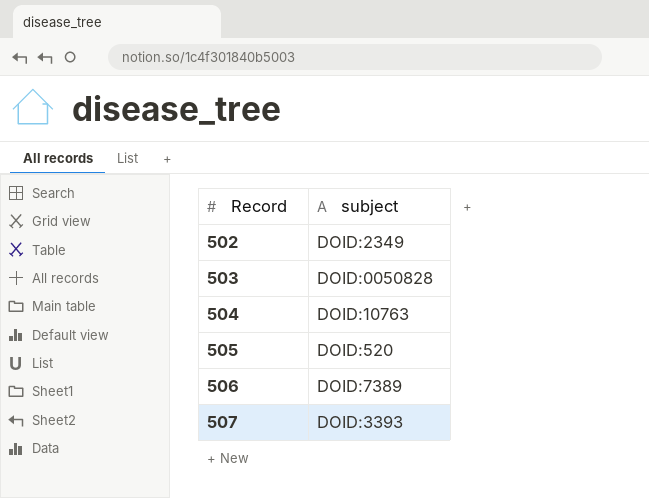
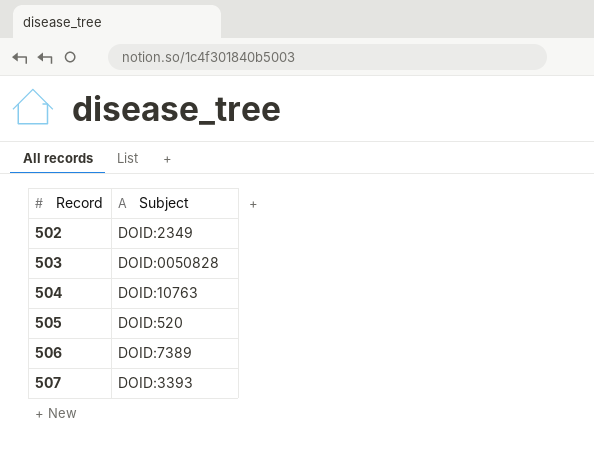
column name: subject -> Subject

